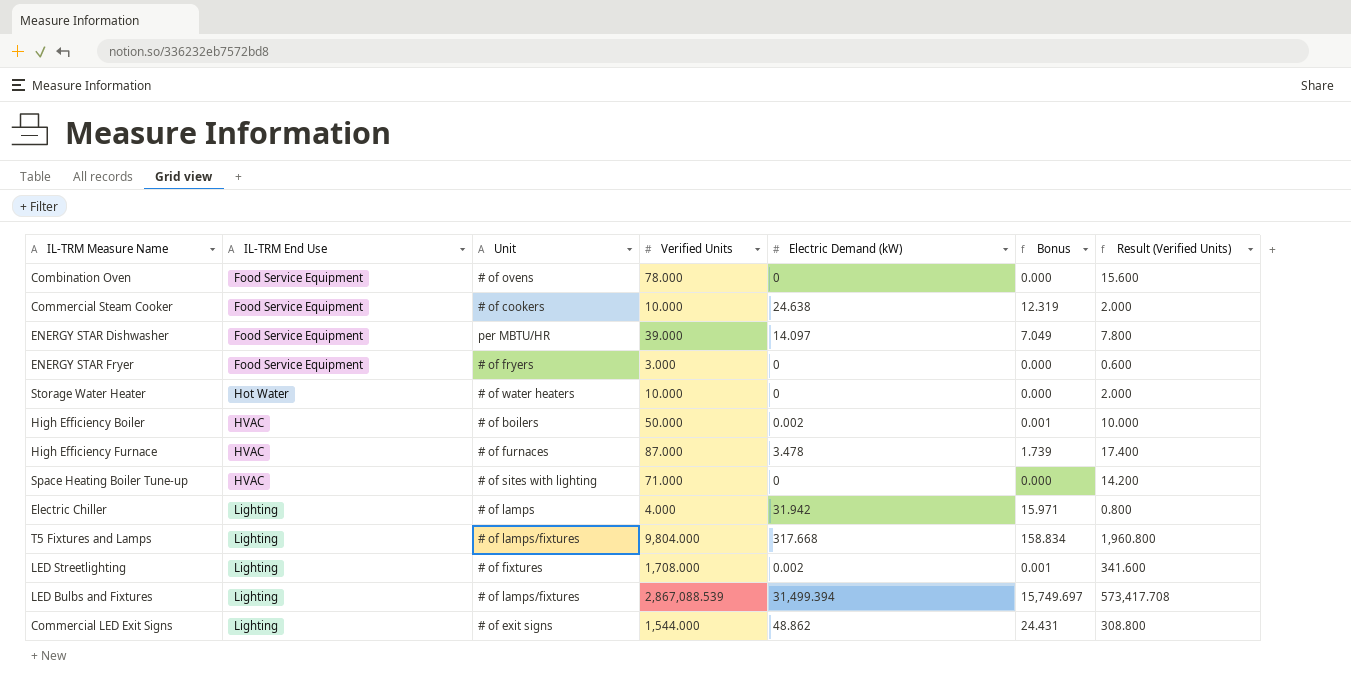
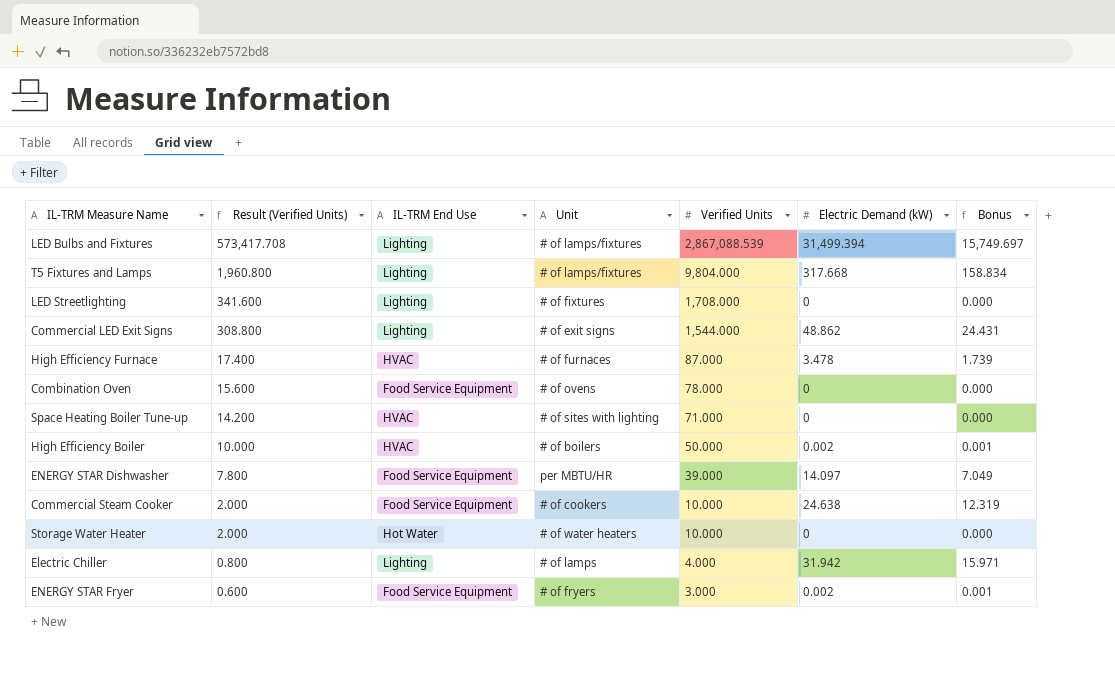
row order: IL-TRM End Use ascending -> Result (Verified Units) descending
column Result (Verified Units) | position: 7 -> 2
LED Streetlighting | Electric Demand (kW): 0.002 -> 0
LED Streetlighting | Bonus: 0.001 -> 0.000
ENERGY STAR Fryer | Electric Demand (kW): 0 -> 0.002
ENERGY STAR Fryer | Bonus: 0.000 -> 0.001

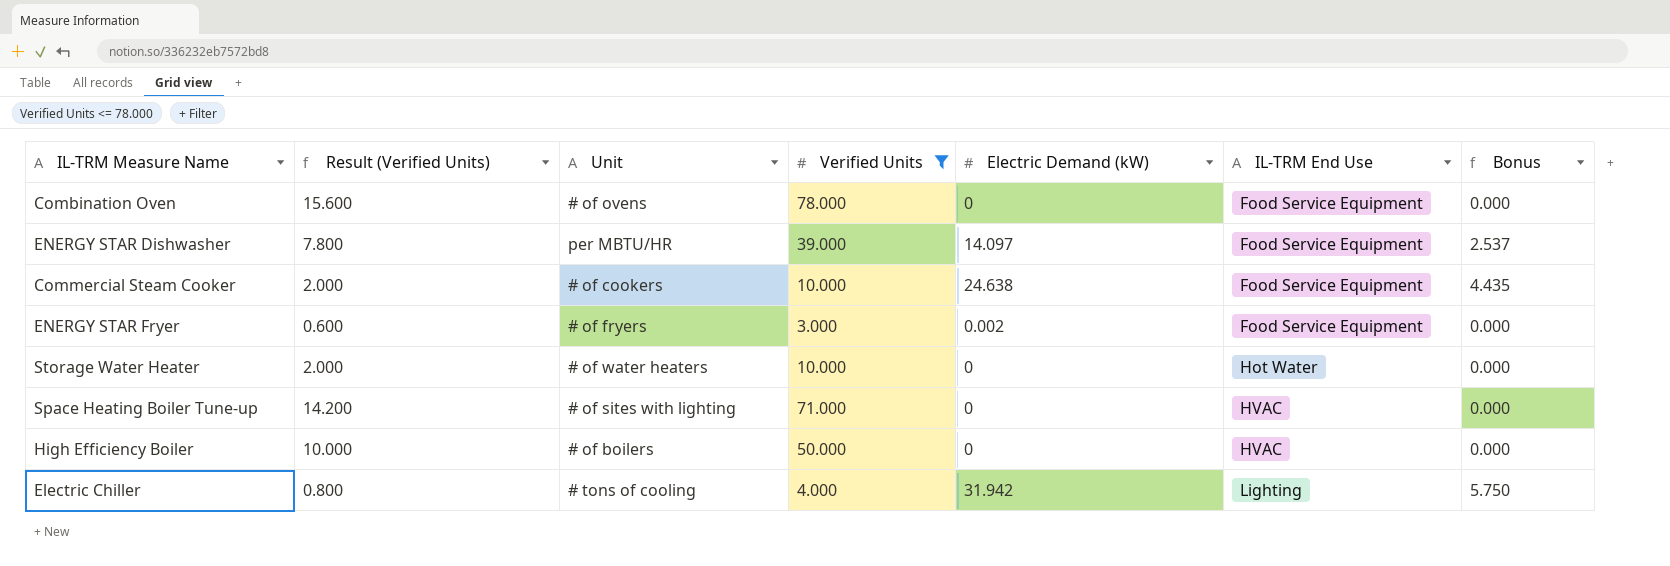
filter: none -> Verified Units <= 78.000
row order: Result (Verified Units) descending -> IL-TRM End Use ascending
column IL-TRM End Use | position: 3 -> 6
column Bonus | formula: [Electric Demand (kW)] * 0.5 -> [Electric Demand (kW)] * 0.18
High Efficiency Boiler | Electric Demand (kW): 0.002 -> 0
Electric Chiller | Unit: # of lamps -> # tons of cooling

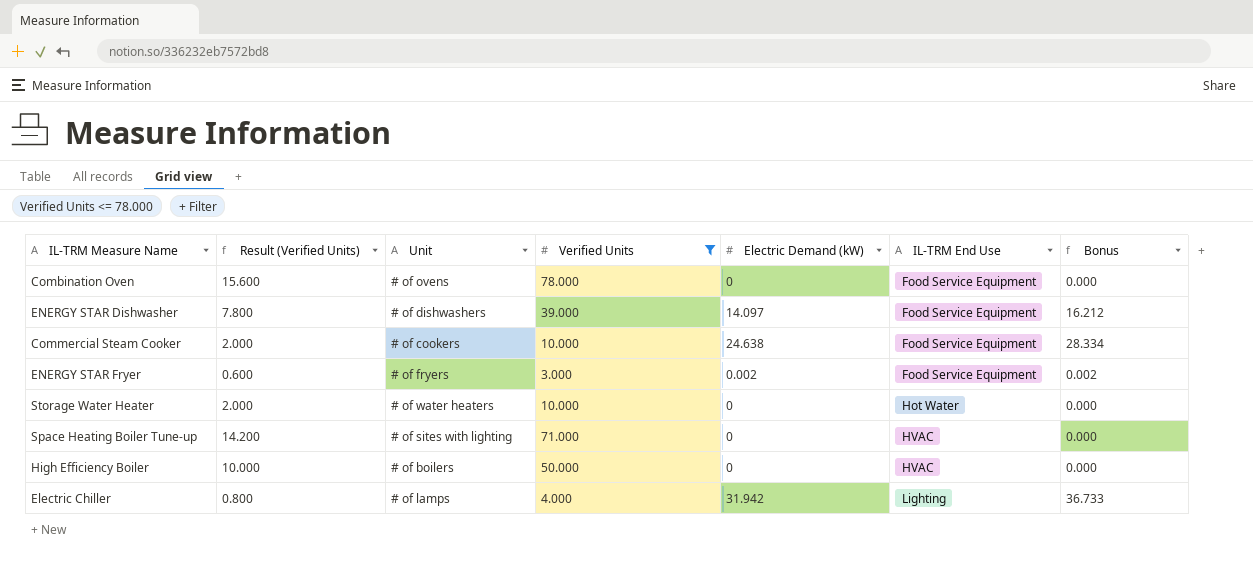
column Bonus | formula: [Electric Demand (kW)] * 0.18 -> [Electric Demand (kW)] * 1.15
ENERGY STAR Dishwasher | Unit: per MBTU/HR -> # of dishwashers
Electric Chiller | Unit: # tons of cooling -> # of lamps

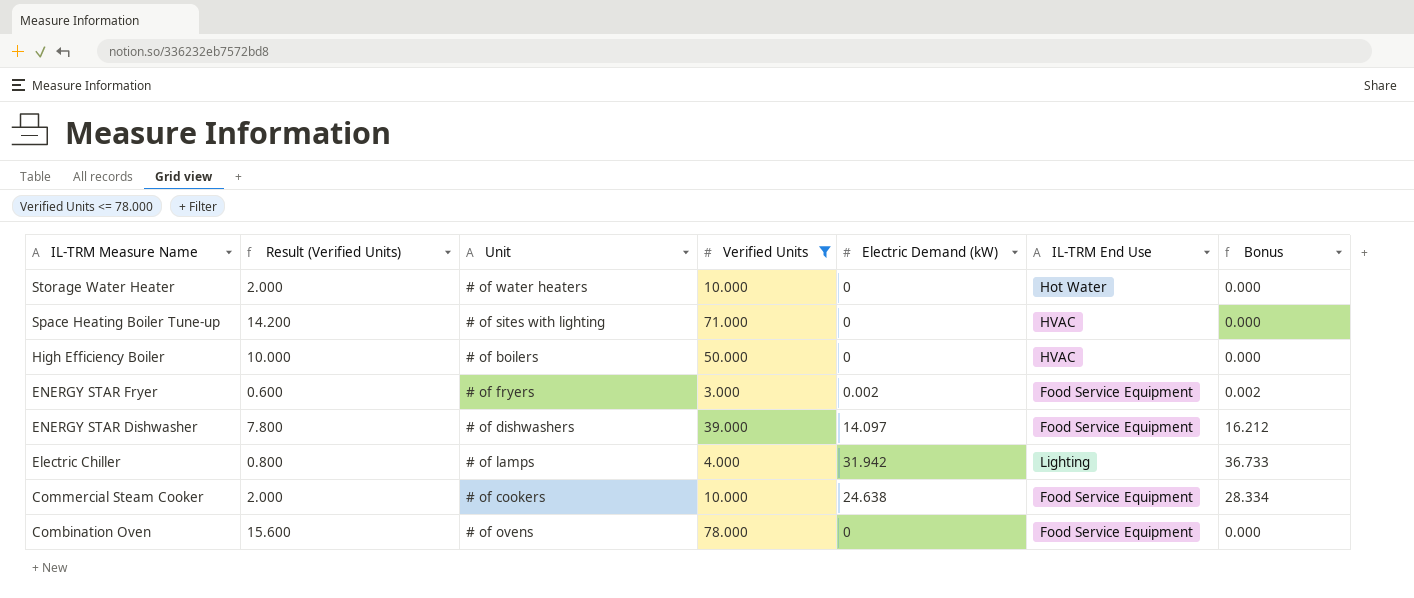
row order: IL-TRM End Use ascending -> IL-TRM Measure Name descending

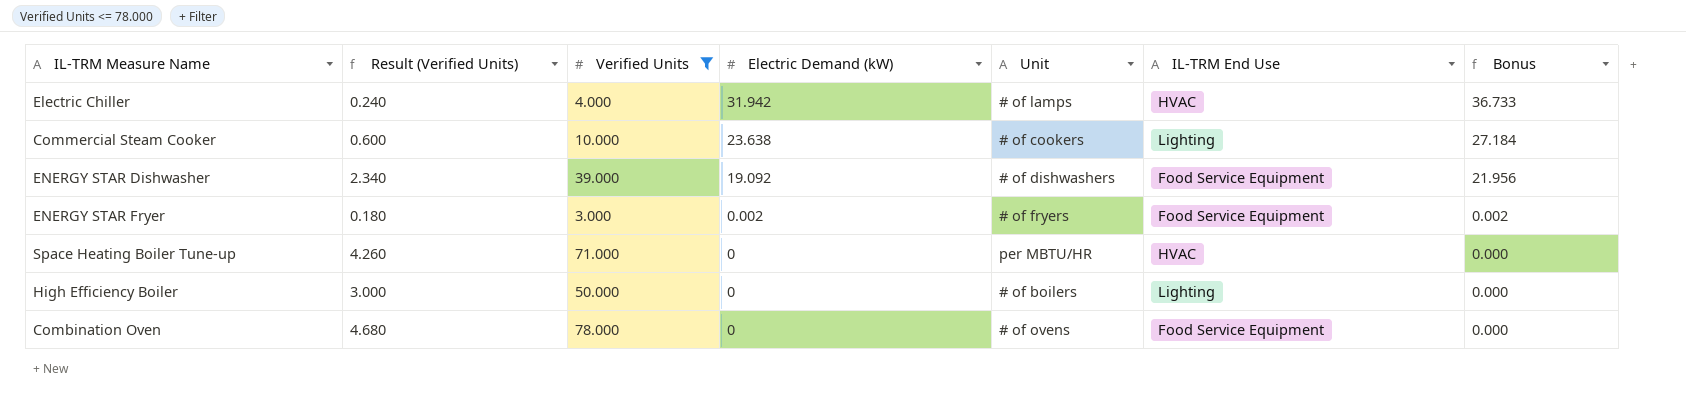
row order: IL-TRM Measure Name descending -> Electric Demand (kW) descending
column Result (Verified Units) | formula: [Verified Units] * 0.2 -> [Verified Units] * 0.06
column Unit | position: 3 -> 5
row Storage Water Heater: 2.000 | # of water heaters | 10.000 | 0 | Hot Water | 0.000 -> none
Electric Chiller | IL-TRM End Use: Lighting -> HVAC
Commercial Steam Cooker | Electric Demand (kW): 24.638 -> 23.638
Commercial Steam Cooker | IL-TRM End Use: Food Service Equipment -> Lighting
Commercial Steam Cooker | Bonus: 28.334 -> 27.184
ENERGY STAR Dishwasher | Electric Demand (kW): 14.097 -> 19.092
ENERGY STAR Dishwasher | Bonus: 16.212 -> 21.956
Space Heating Boiler Tune-up | Unit: # of sites with lighting -> per MBTU/HR
High Efficiency Boiler | IL-TRM End Use: HVAC -> Lighting

